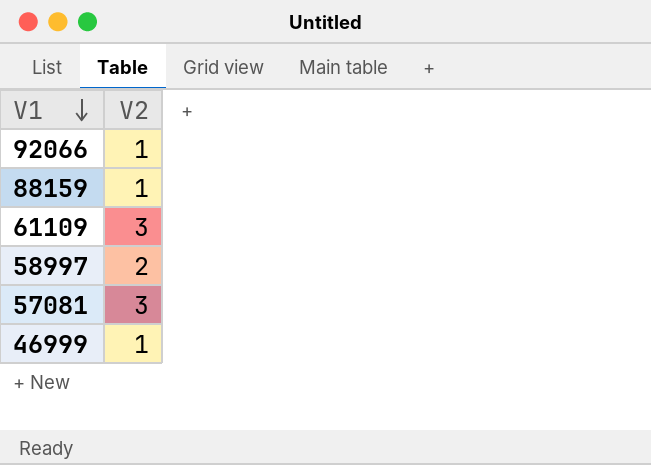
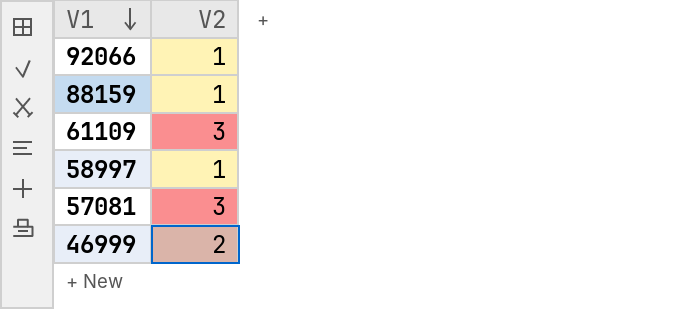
58997 | V2: 2 -> 1
46999 | V2: 1 -> 2

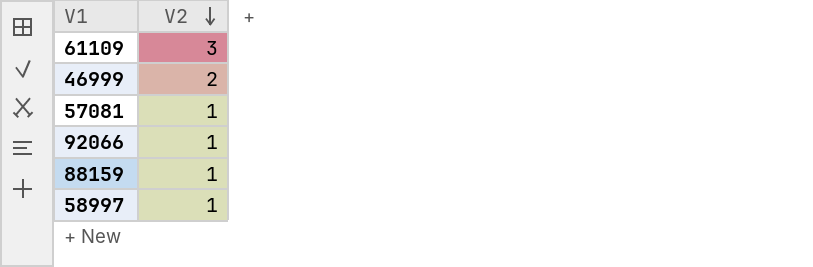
row order: V1 descending -> V2 descending
57081 | V2: 3 -> 1

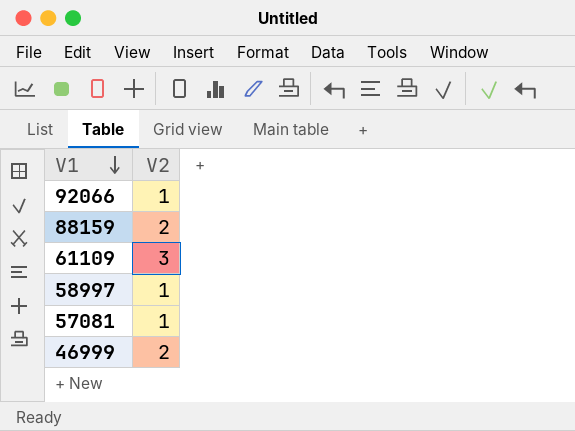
row order: V2 descending -> V1 descending
88159 | V2: 1 -> 2

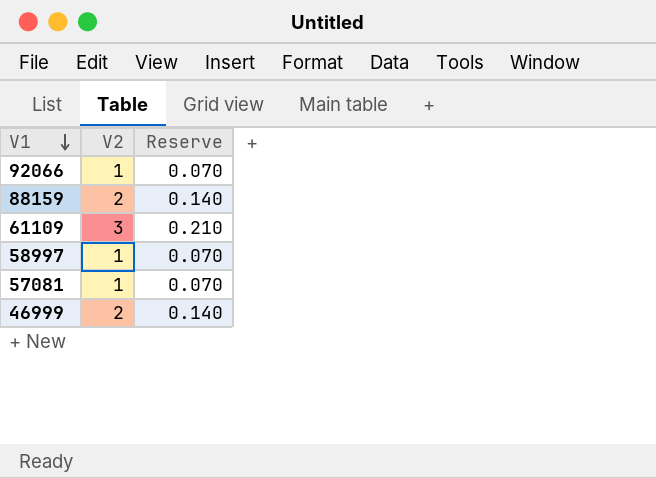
column Reserve | formula: none -> [V2] * 0.07

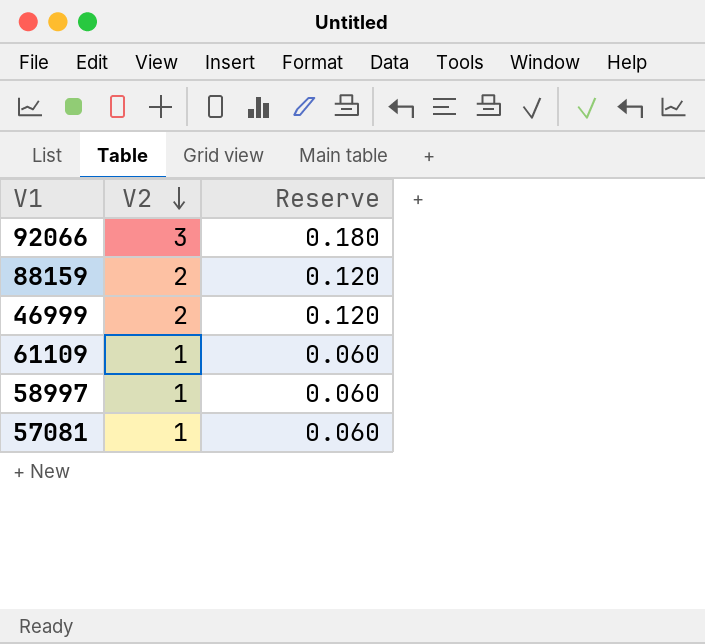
row order: V1 descending -> V2 descending
column Reserve | formula: [V2] * 0.07 -> [V2] * 0.06
92066 | V2: 1 -> 3
61109 | V2: 3 -> 1

